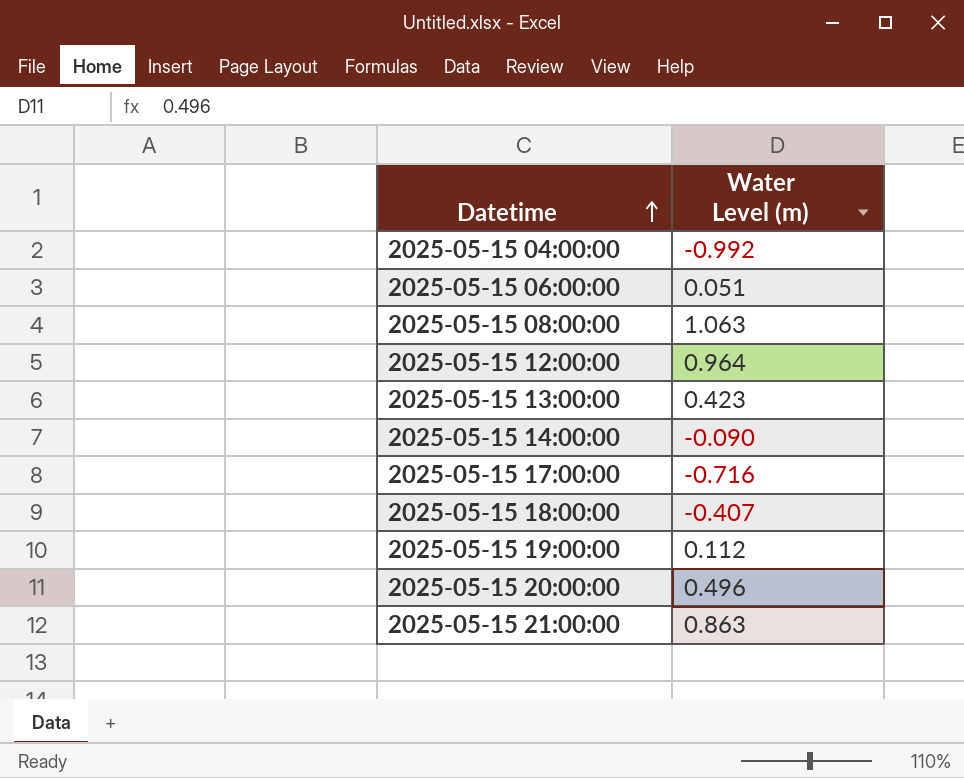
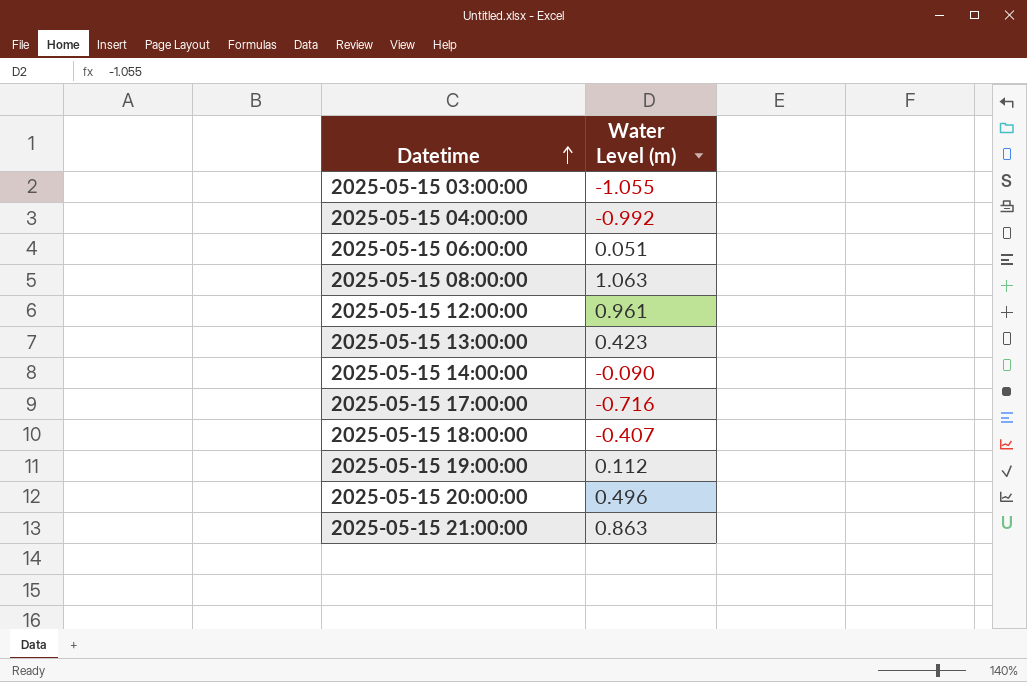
row 2025-05-15 03:00:00: none -> -1.055
2025-05-15 12:00:00 | Water Level (m): 0.964 -> 0.961

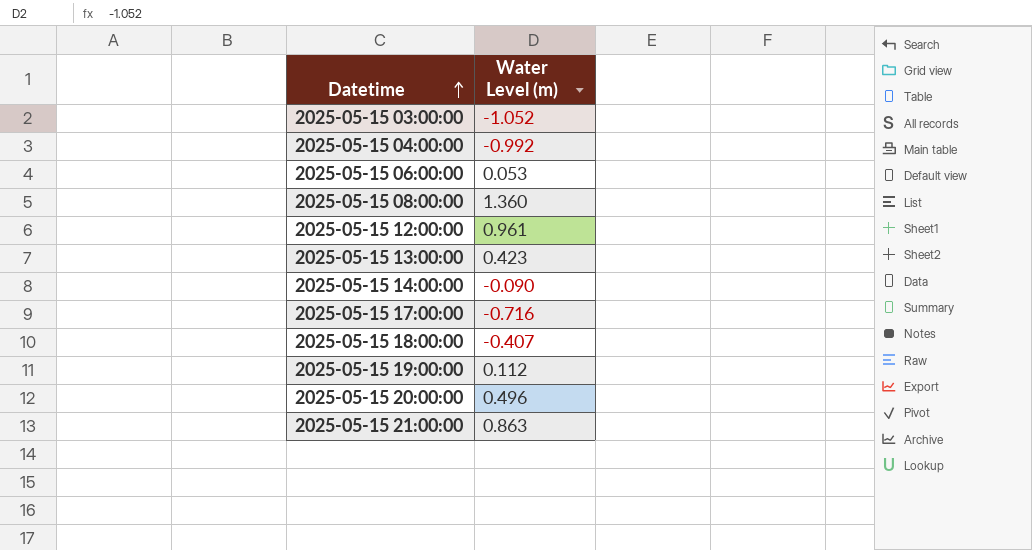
2025-05-15 03:00:00 | Water Level (m): -1.055 -> -1.052
2025-05-15 06:00:00 | Water Level (m): 0.051 -> 0.053
2025-05-15 08:00:00 | Water Level (m): 1.063 -> 1.360

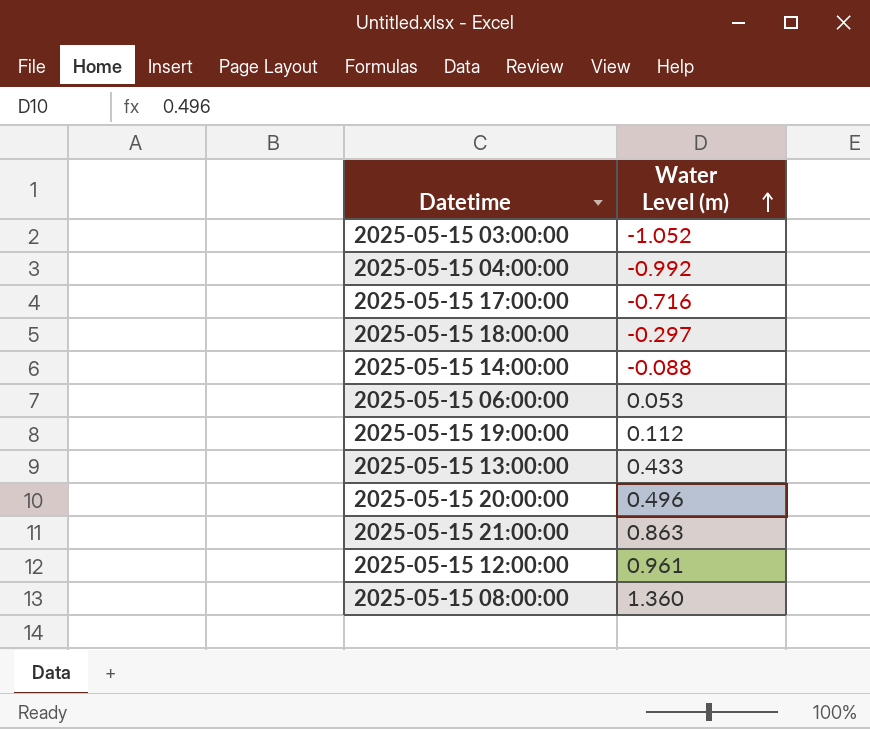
row order: Datetime ascending -> Water Level (m) ascending
2025-05-15 18:00:00 | Water Level (m): -0.407 -> -0.297
2025-05-15 14:00:00 | Water Level (m): -0.090 -> -0.088
2025-05-15 13:00:00 | Water Level (m): 0.423 -> 0.433

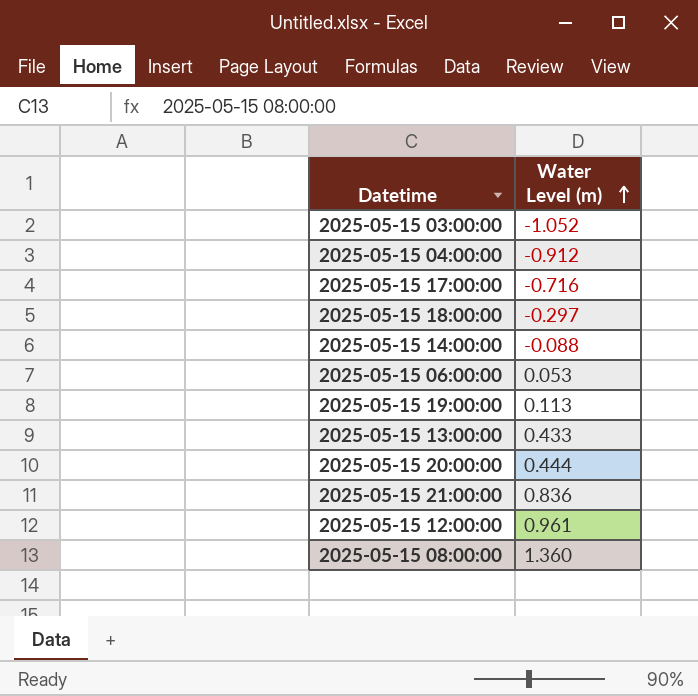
2025-05-15 04:00:00 | Water Level (m): -0.992 -> -0.912
2025-05-15 19:00:00 | Water Level (m): 0.112 -> 0.113
2025-05-15 20:00:00 | Water Level (m): 0.496 -> 0.444
2025-05-15 21:00:00 | Water Level (m): 0.863 -> 0.836

